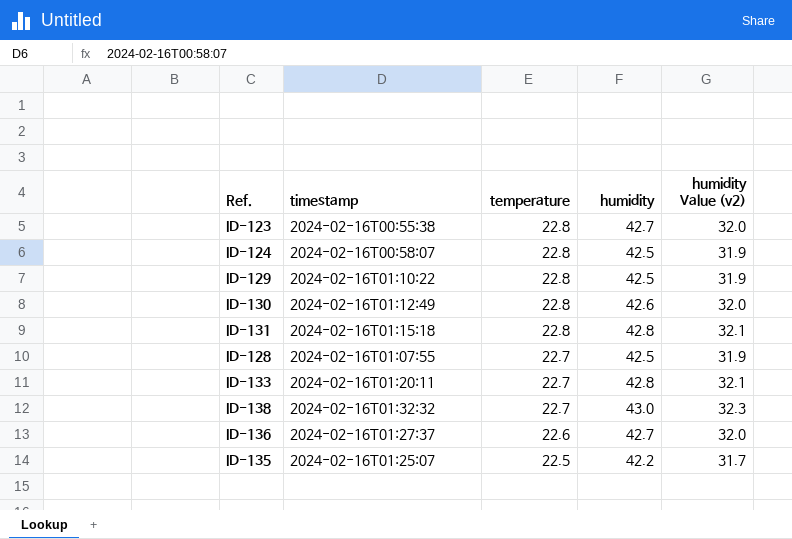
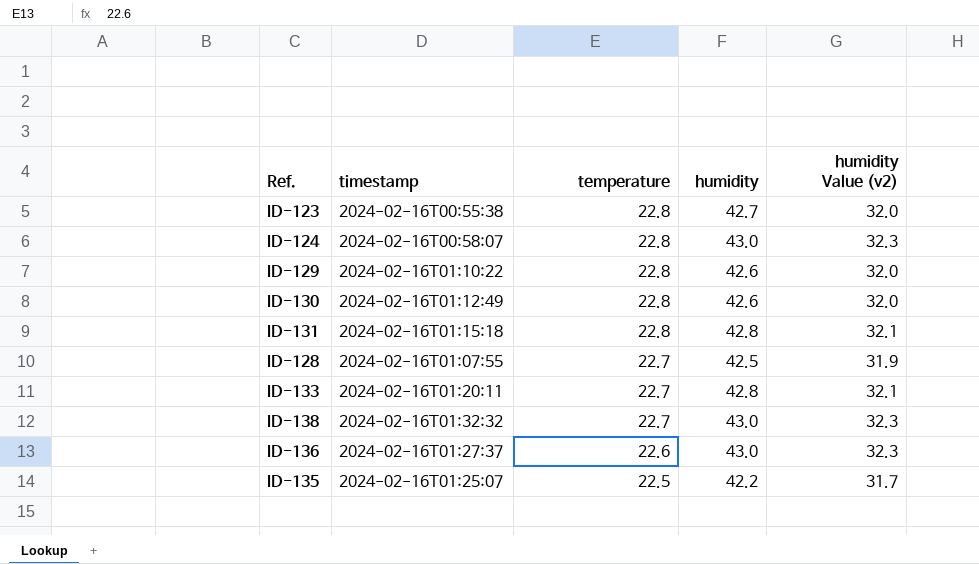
ID-124 | humidity: 42.5 -> 43.0
ID-124 | humidity Value (v2): 31.9 -> 32.3
ID-129 | humidity: 42.5 -> 42.6
ID-129 | humidity Value (v2): 31.9 -> 32.0
ID-136 | humidity: 42.7 -> 43.0
ID-136 | humidity Value (v2): 32.0 -> 32.3

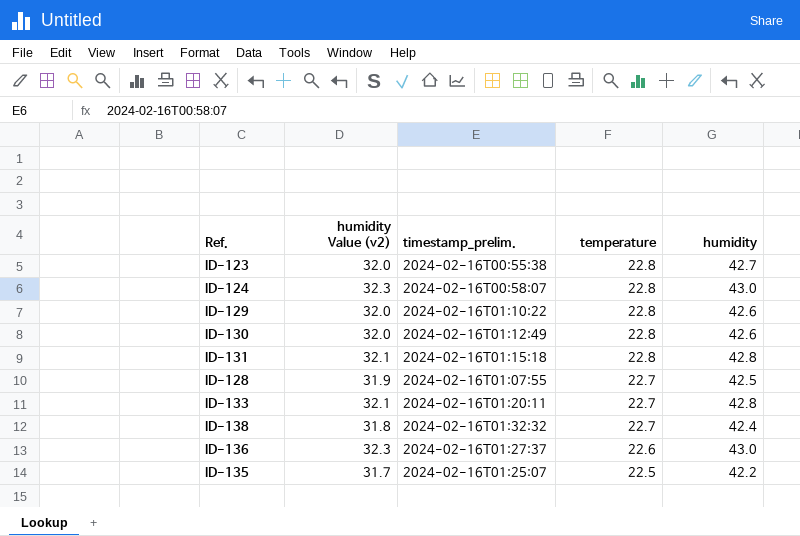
column humidity Value (v2) | position: 5 -> 2
column name: timestamp -> timestamp_prelim.
ID-138 | humidity Value (v2): 32.3 -> 31.8
ID-138 | humidity: 43.0 -> 42.4

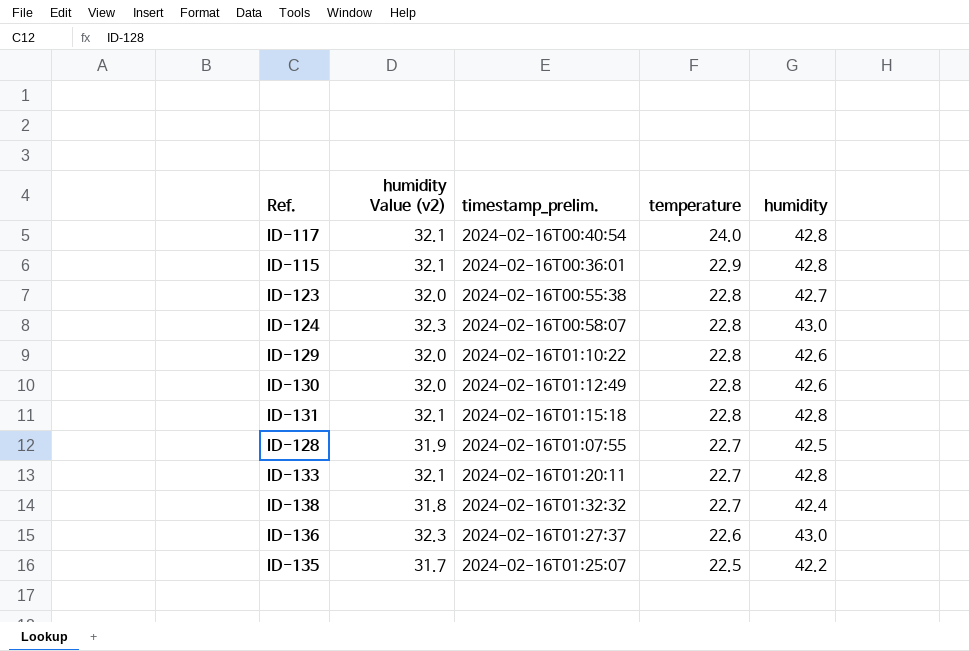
row ID-117: none -> 32.1 | 2024-02-16T00:40:54 | 24.0 | 42.8
row ID-115: none -> 32.1 | 2024-02-16T00:36:01 | 22.9 | 42.8

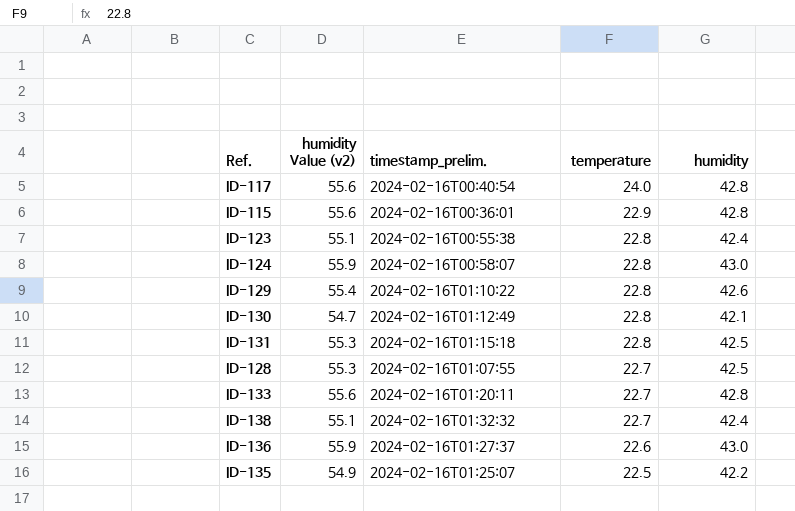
column humidity Value (v2) | formula: [humidity] * 0.75 -> [humidity] * 1.3
ID-123 | humidity: 42.7 -> 42.4
ID-130 | humidity: 42.6 -> 42.1
ID-131 | humidity: 42.8 -> 42.5

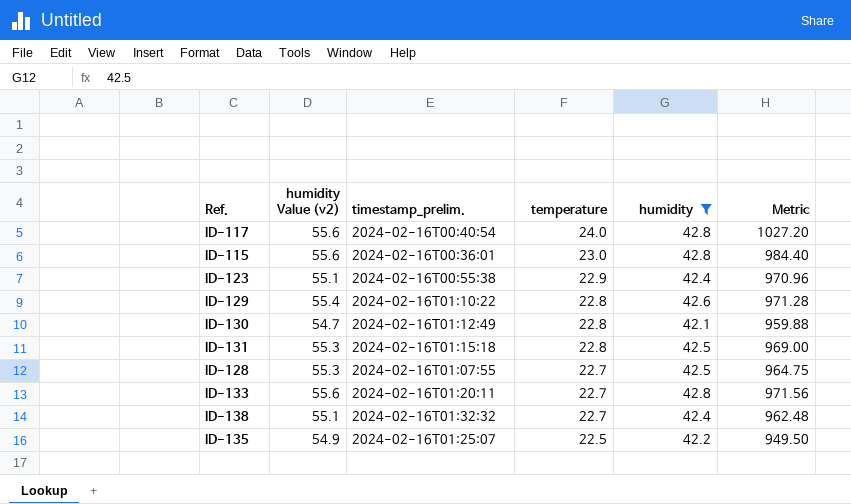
filter: none -> humidity != 43.0
column Metric | formula: none -> [temperature] * [humidity]
ID-115 | temperature: 22.9 -> 23.0
ID-123 | temperature: 22.8 -> 22.9

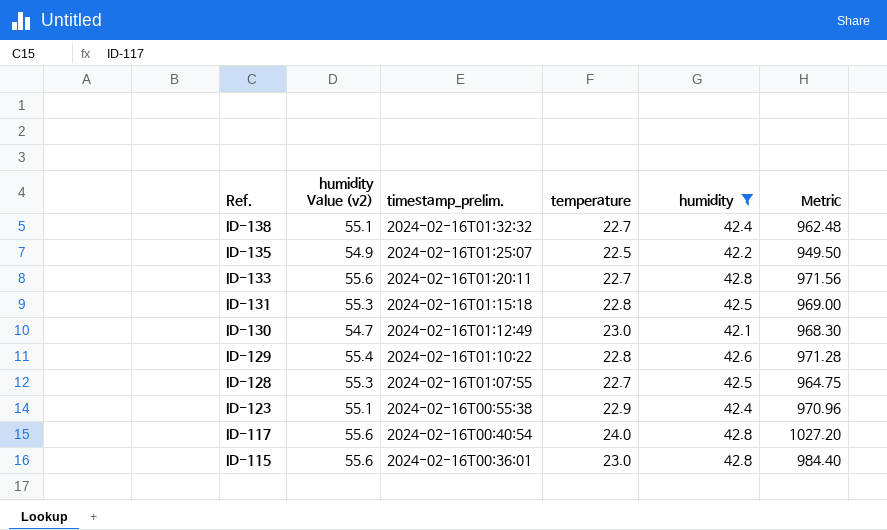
row order: temperature descending -> Ref. descending
ID-130 | temperature: 22.8 -> 23.0
ID-130 | Metric: 959.88 -> 968.30

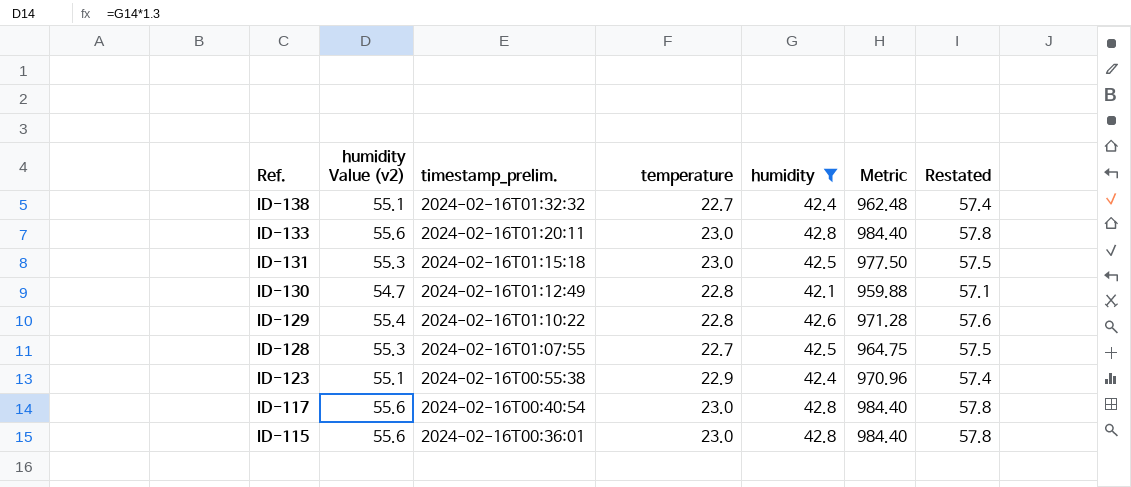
column Restated | formula: none -> [humidity] + 15
row ID-135: 54.9 | 2024-02-16T01:25:07 | 22.5 | 42.2 | 949.50 -> none
ID-133 | temperature: 22.7 -> 23.0
ID-133 | Metric: 971.56 -> 984.40
ID-131 | temperature: 22.8 -> 23.0
ID-131 | Metric: 969.00 -> 977.50
ID-130 | temperature: 23.0 -> 22.8
ID-130 | Metric: 968.30 -> 959.88
ID-117 | temperature: 24.0 -> 23.0
ID-117 | Metric: 1027.20 -> 984.40

